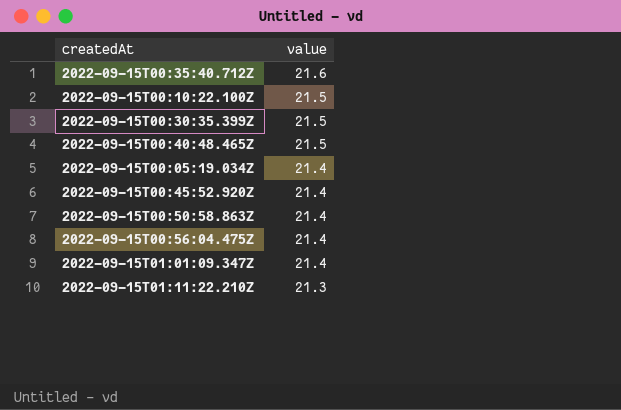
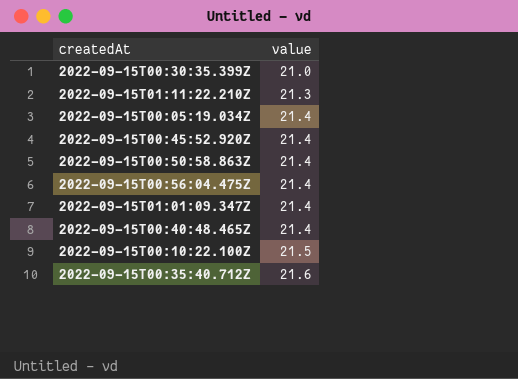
row order: value descending -> value ascending
2022-09-15T00:30:35.399Z | value: 21.5 -> 21.0
2022-09-15T00:40:48.465Z | value: 21.5 -> 21.4

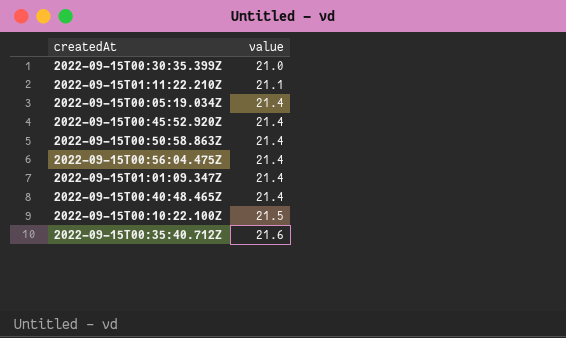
2022-09-15T01:11:22.210Z | value: 21.3 -> 21.1

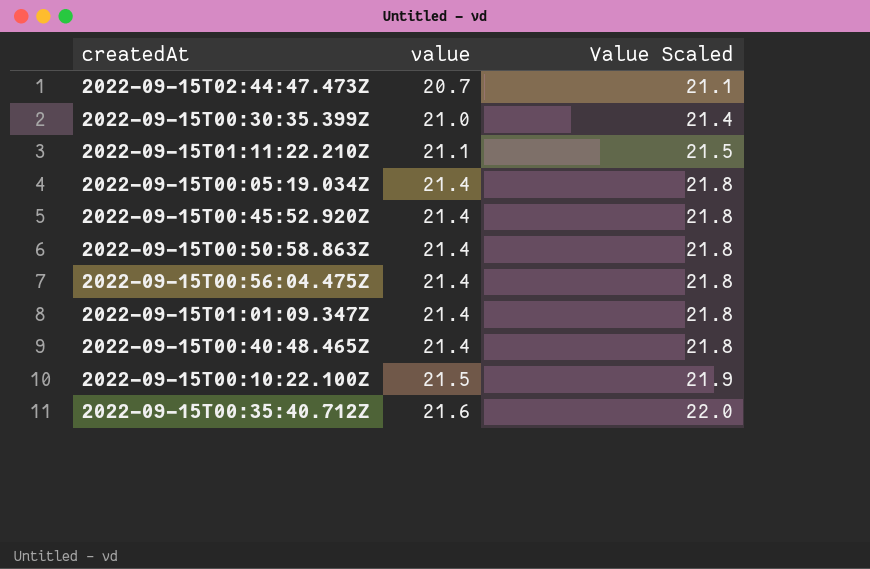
column Value Scaled | formula: none -> [value] * 1.02
row 2022-09-15T02:44:47.473Z: none -> 20.7 | 21.1

